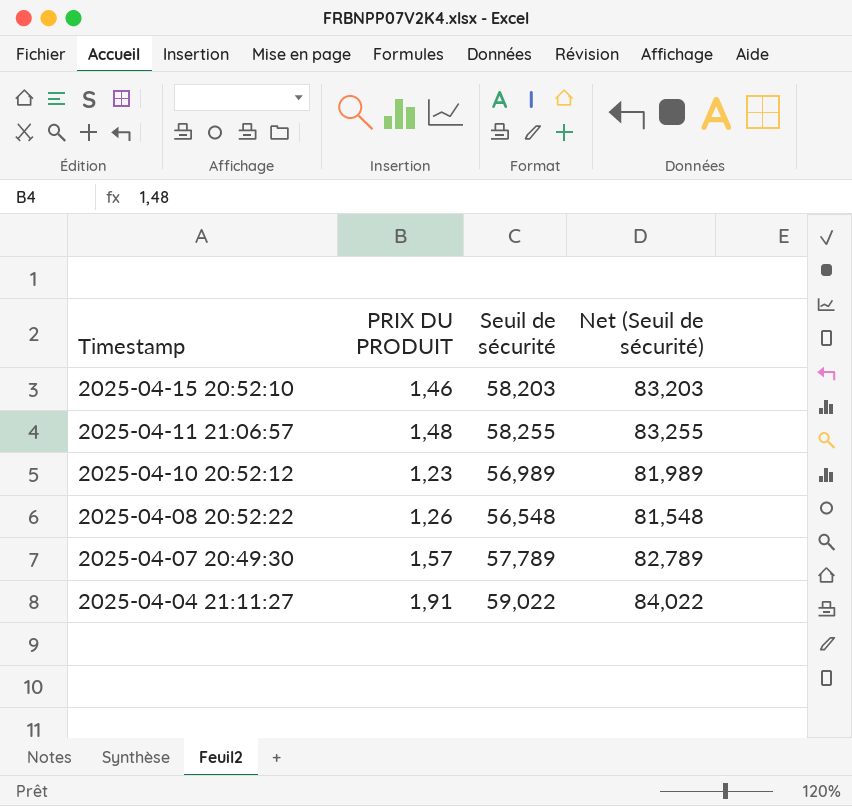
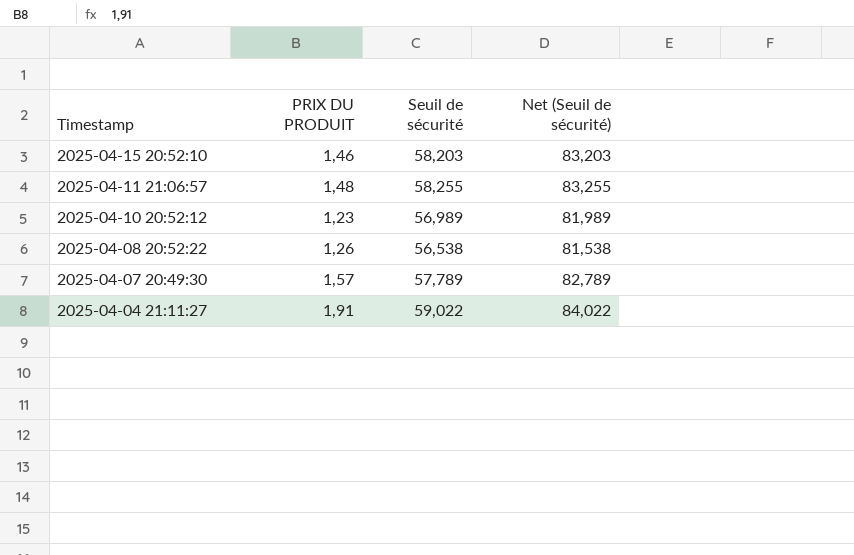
2025-04-08 20:52:22 | Seuil de sécurité: 56,548 -> 56,538
2025-04-08 20:52:22 | Net (Seuil de sécurité): 81,548 -> 81,538

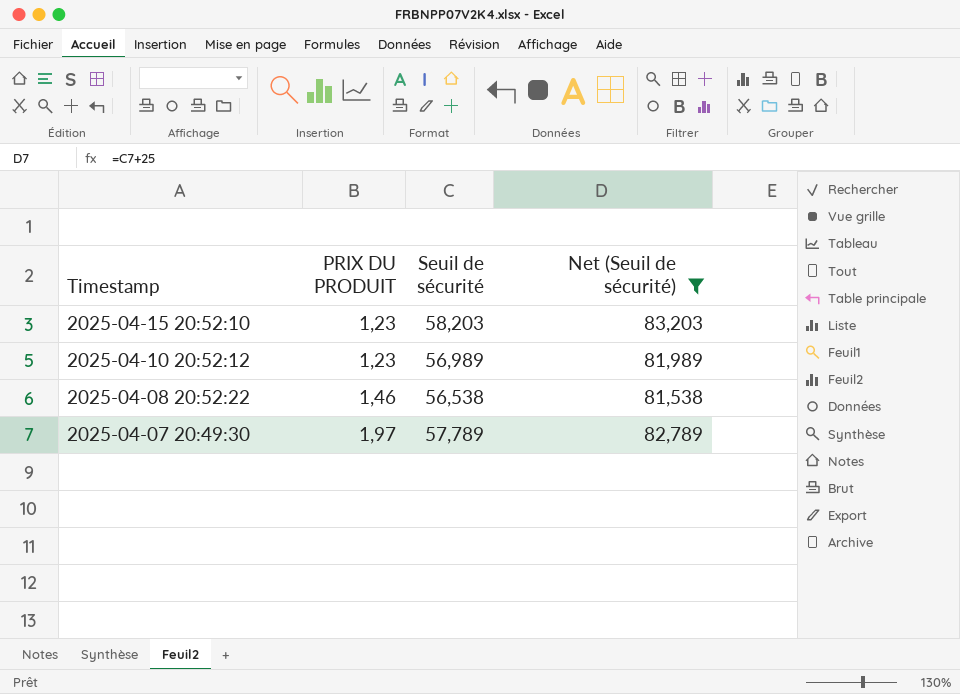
filter: none -> Net (Seuil de sécurité) <= 83,203
2025-04-15 20:52:10 | PRIX DU PRODUIT: 1,46 -> 1,23
2025-04-08 20:52:22 | PRIX DU PRODUIT: 1,26 -> 1,46
2025-04-07 20:49:30 | PRIX DU PRODUIT: 1,57 -> 1,97

